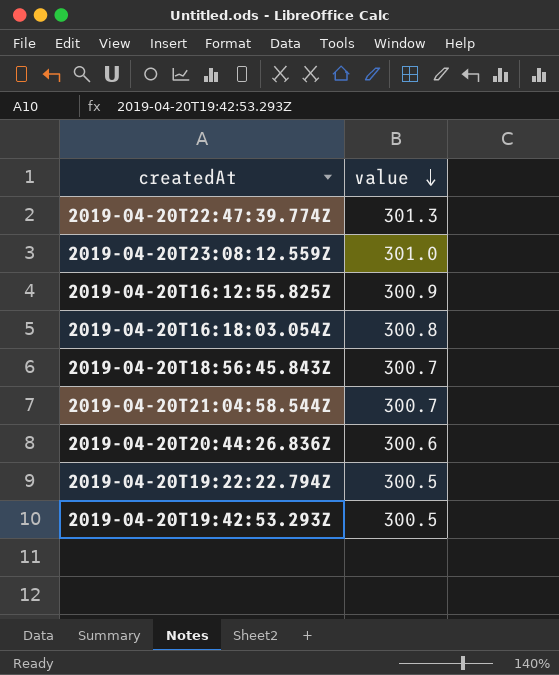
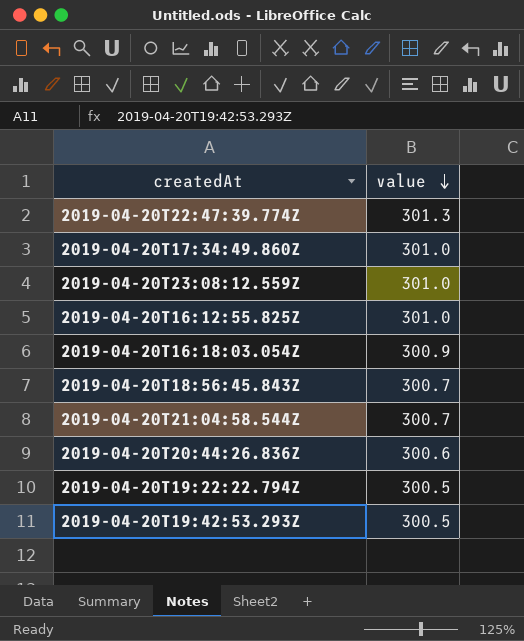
row 2019-04-20T17:34:49.860Z: none -> 301.0
2019-04-20T16:12:55.825Z | value: 300.9 -> 301.0
2019-04-20T16:18:03.054Z | value: 300.8 -> 300.9

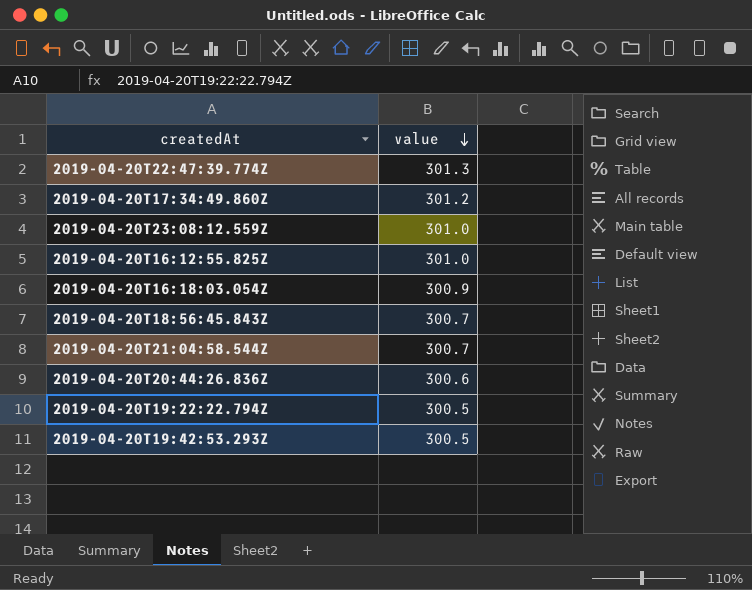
2019-04-20T17:34:49.860Z | value: 301.0 -> 301.2

